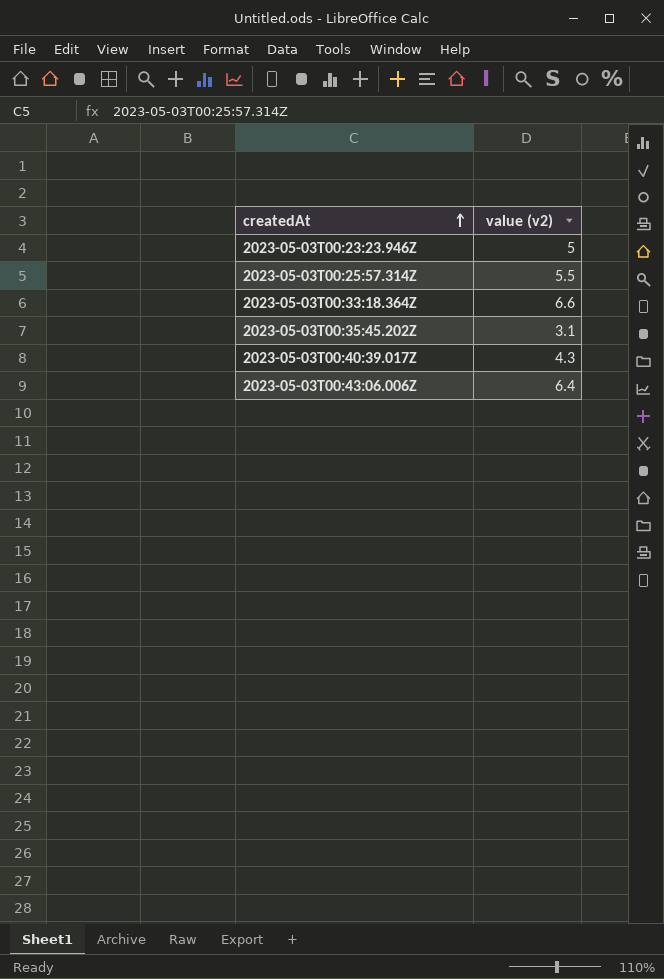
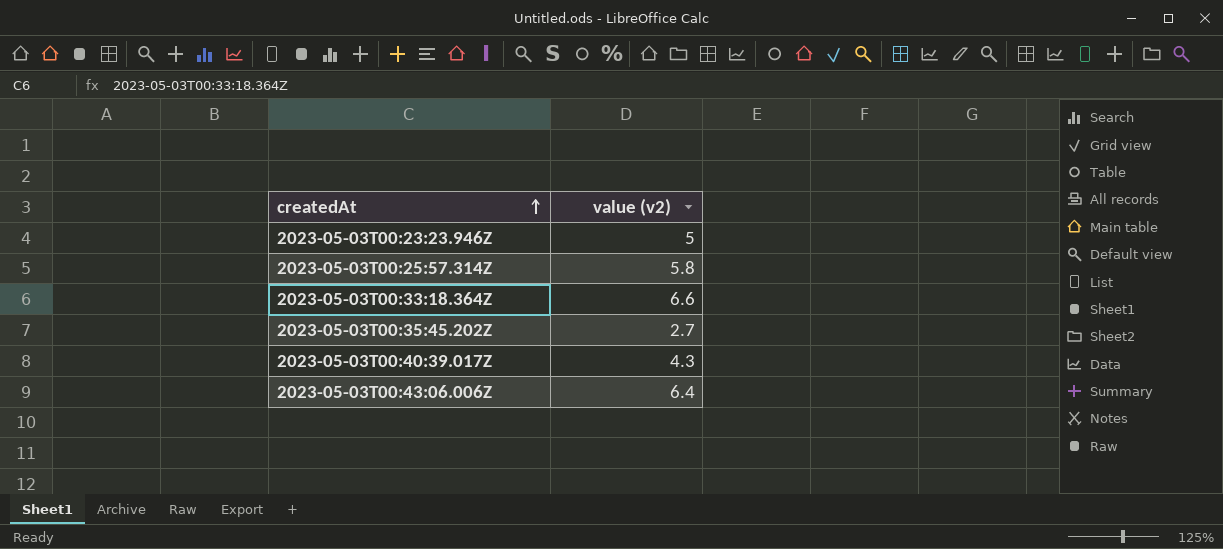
2023-05-03T00:25:57.314Z | value (v2): 5.5 -> 5.8
2023-05-03T00:35:45.202Z | value (v2): 3.1 -> 2.7

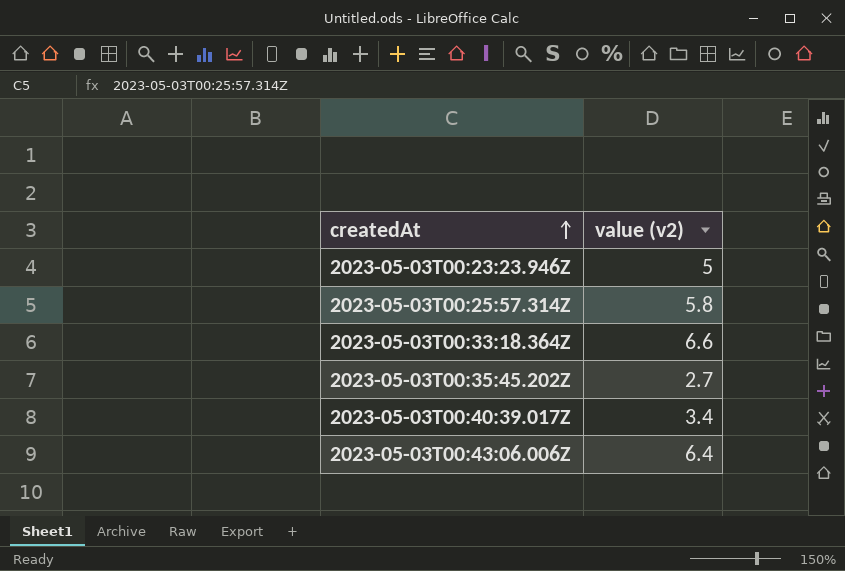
2023-05-03T00:40:39.017Z | value (v2): 4.3 -> 3.4

